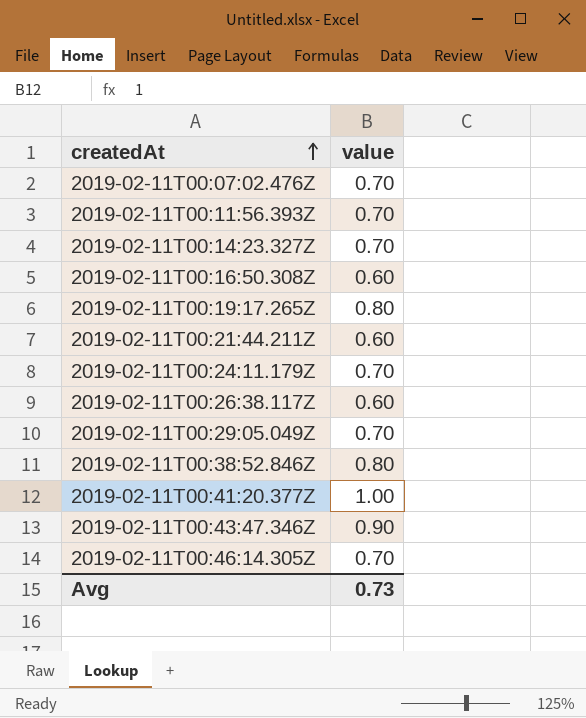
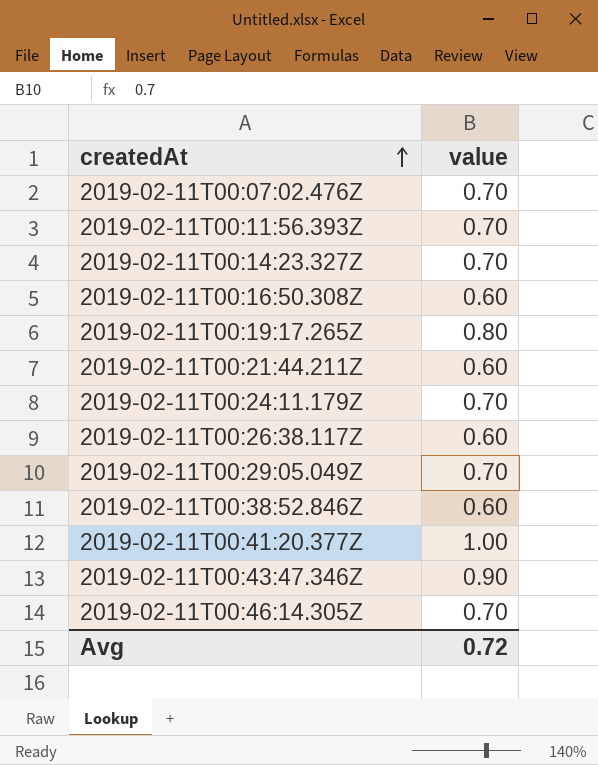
2019-02-11T00:38:52.846Z | value: 0.80 -> 0.60
Avg | value: 0.73 -> 0.72

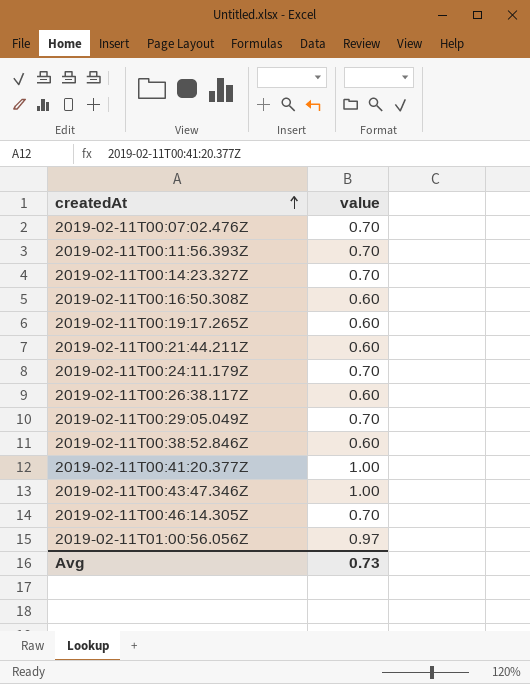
2019-02-11T00:19:17.265Z | value: 0.80 -> 0.60
2019-02-11T00:43:47.346Z | value: 0.90 -> 1.00
row 2019-02-11T01:00:56.056Z: none -> 0.97
Avg | value: 0.72 -> 0.73

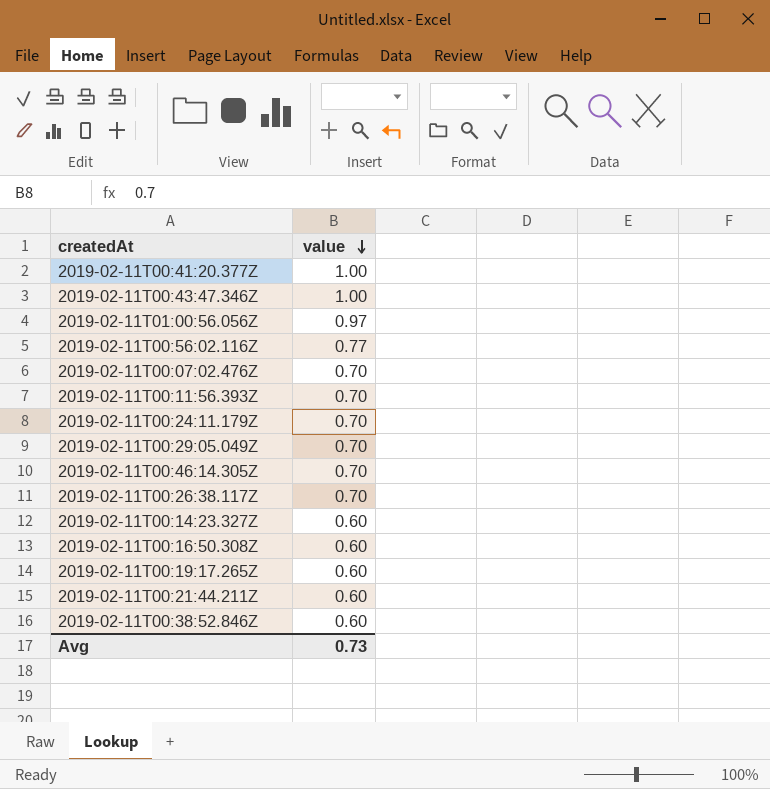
row order: createdAt ascending -> value descending
row 2019-02-11T00:56:02.116Z: none -> 0.77
2019-02-11T00:26:38.117Z | value: 0.60 -> 0.70
2019-02-11T00:14:23.327Z | value: 0.70 -> 0.60

